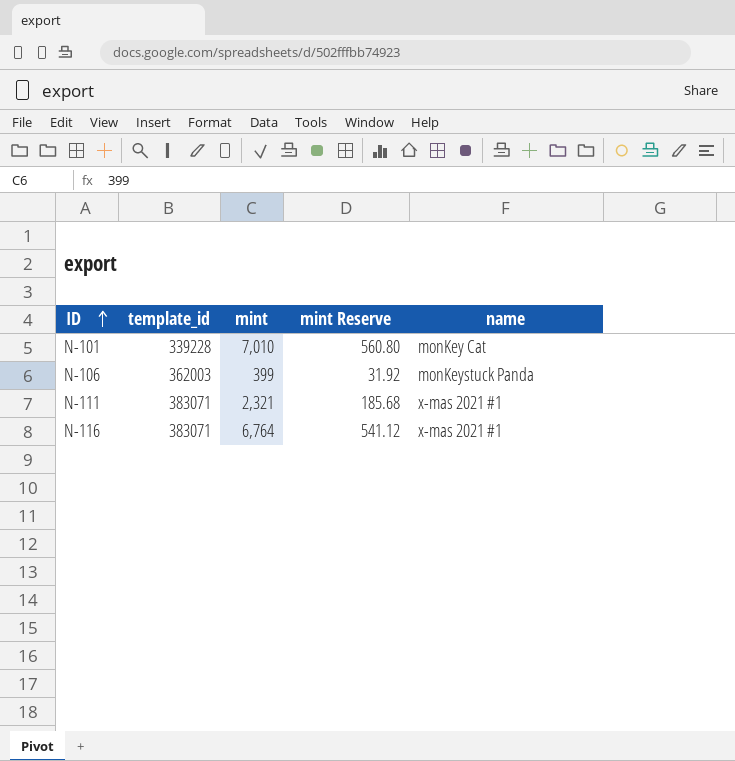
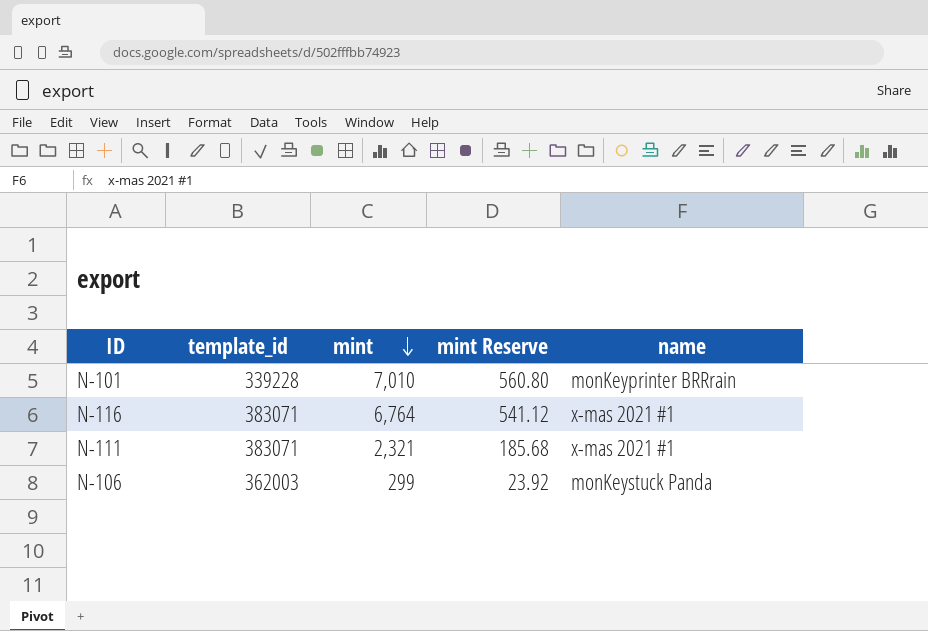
row order: ID ascending -> mint descending
N-101 | name: monKey Cat -> monKeyprinter BRRrain
N-106 | mint: 399 -> 299
N-106 | mint Reserve: 31.92 -> 23.92

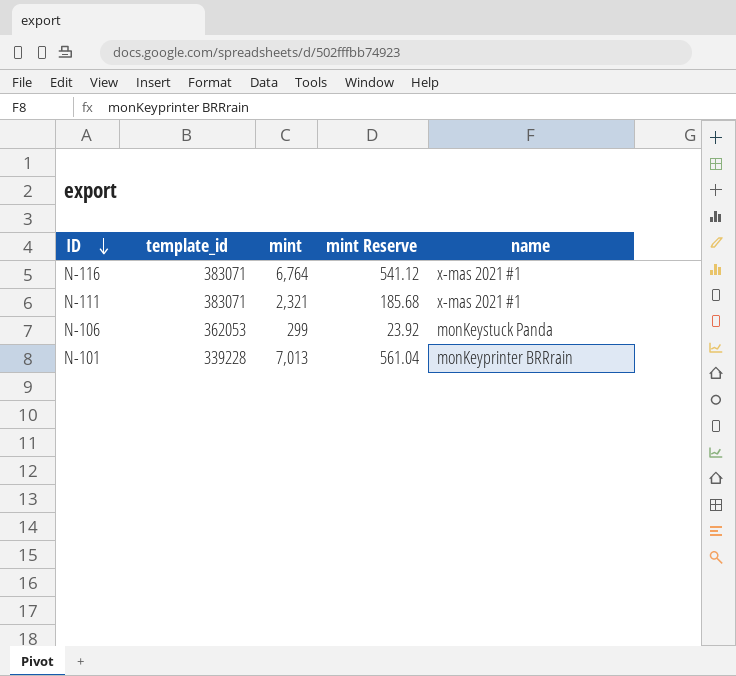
row order: mint descending -> ID descending
N-106 | template_id: 362003 -> 362053
N-101 | mint: 7,010 -> 7,013
N-101 | mint Reserve: 560.80 -> 561.04

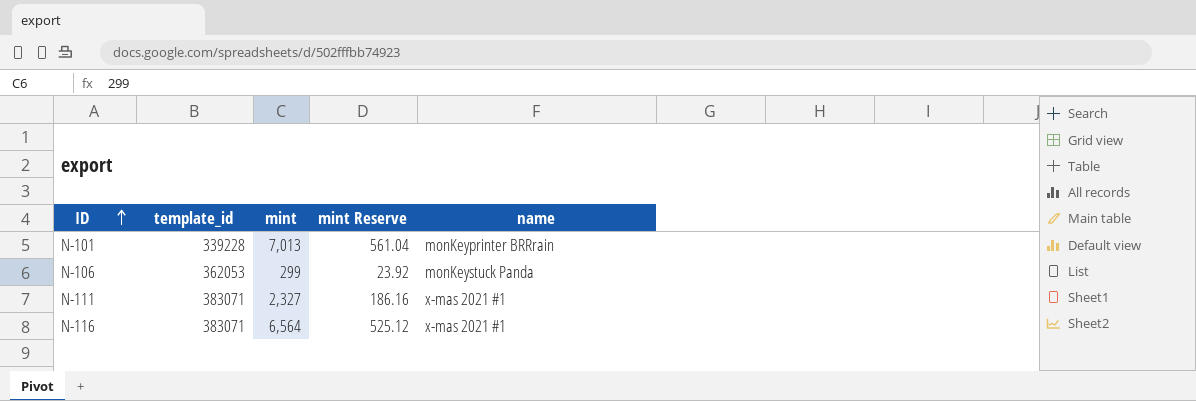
row order: ID descending -> ID ascending
N-111 | mint: 2,321 -> 2,327
N-111 | mint Reserve: 185.68 -> 186.16
N-116 | mint: 6,764 -> 6,564
N-116 | mint Reserve: 541.12 -> 525.12

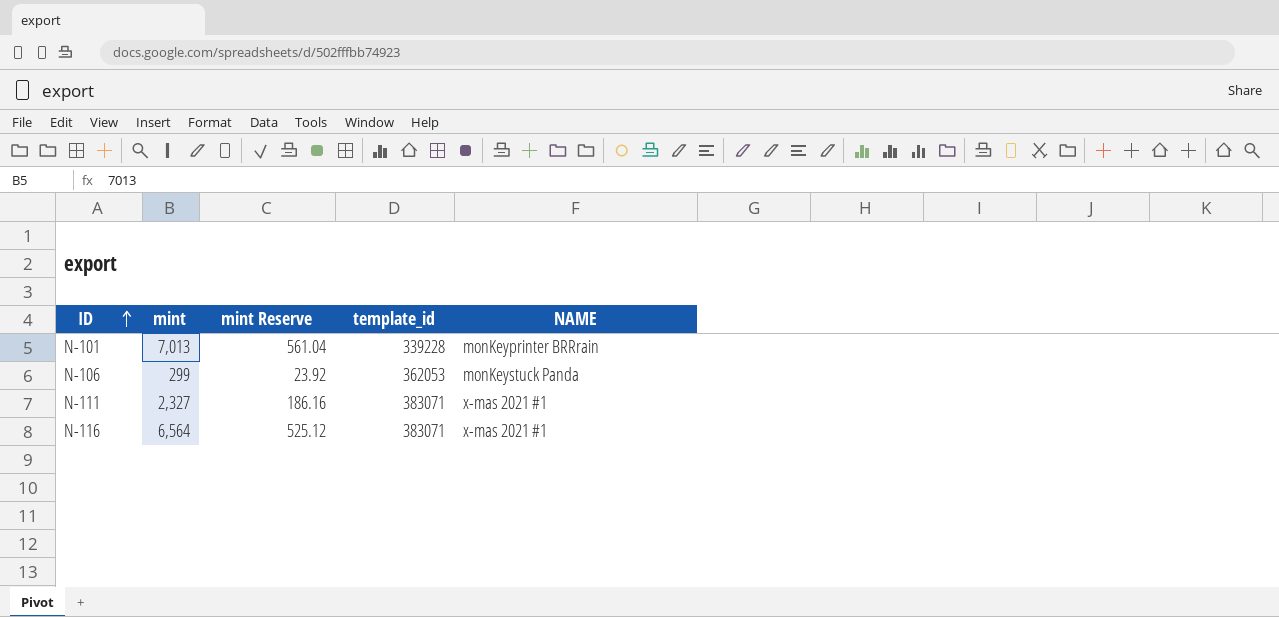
column template_id | position: 2 -> 4
column name: name -> NAME

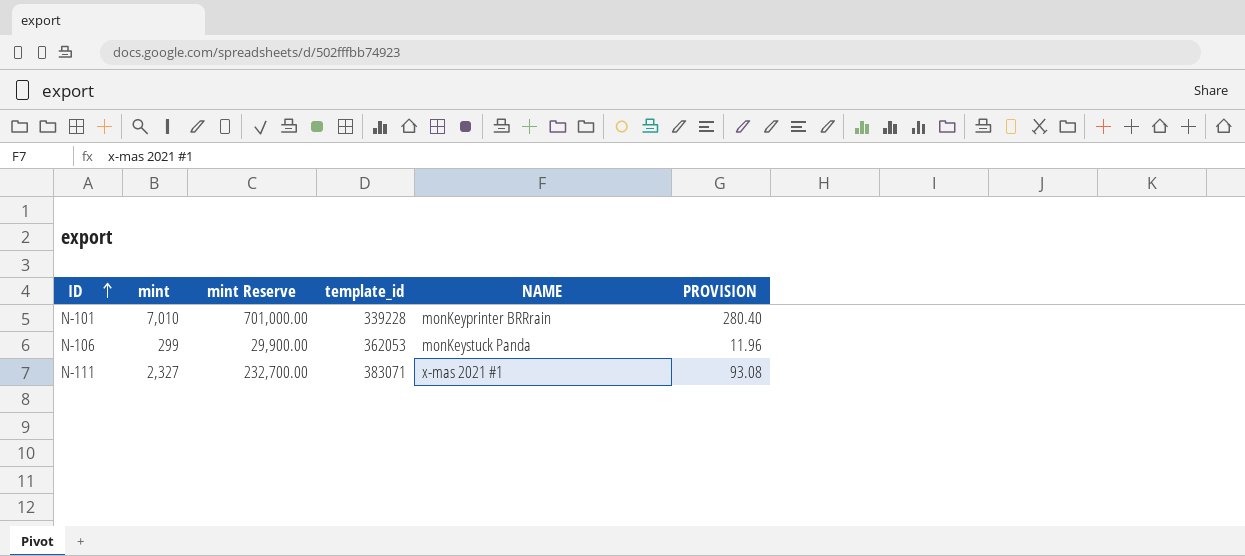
column mint Reserve | formula: [mint] * 0.08 -> [mint] * 100
column PROVISION | formula: none -> [mint] * 0.04
row N-116: 6,564 | 525.12 | 383071 | x-mas 2021 #1 -> none
N-101 | mint: 7,013 -> 7,010

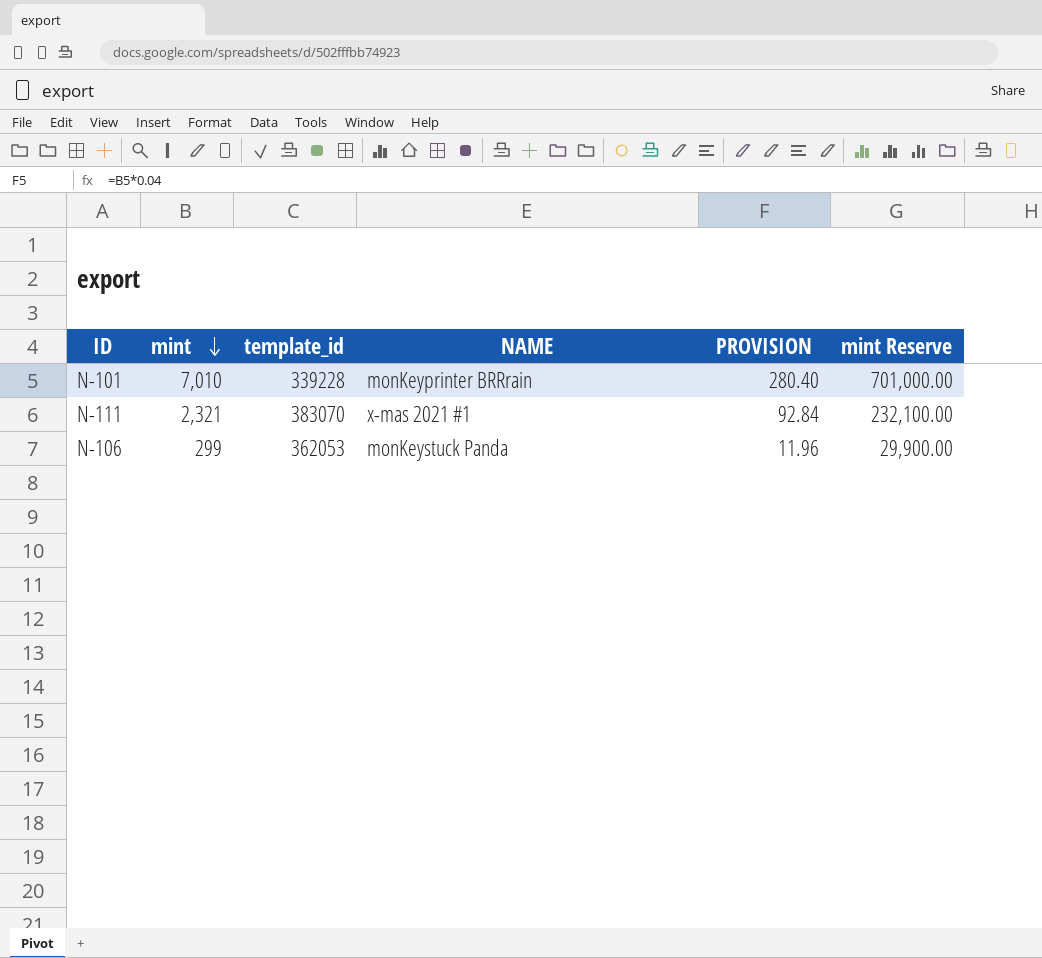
row order: ID ascending -> mint descending
column mint Reserve | position: 3 -> 6
N-111 | mint: 2,327 -> 2,321
N-111 | template_id: 383071 -> 383070
N-111 | PROVISION: 93.08 -> 92.84
N-111 | mint Reserve: 232,700.00 -> 232,100.00

